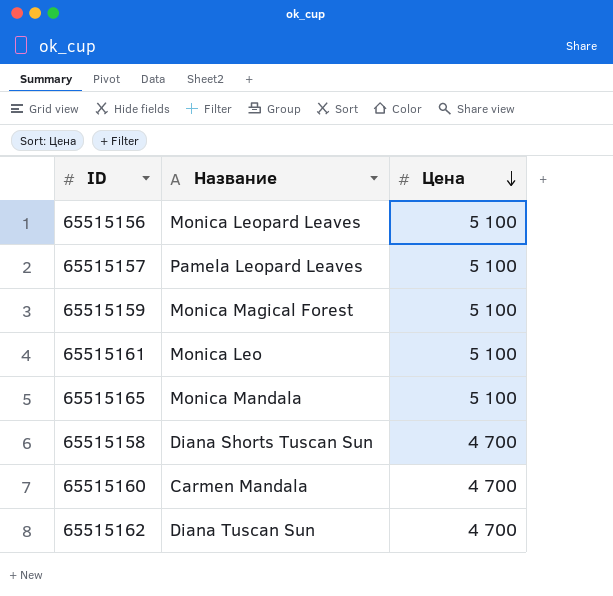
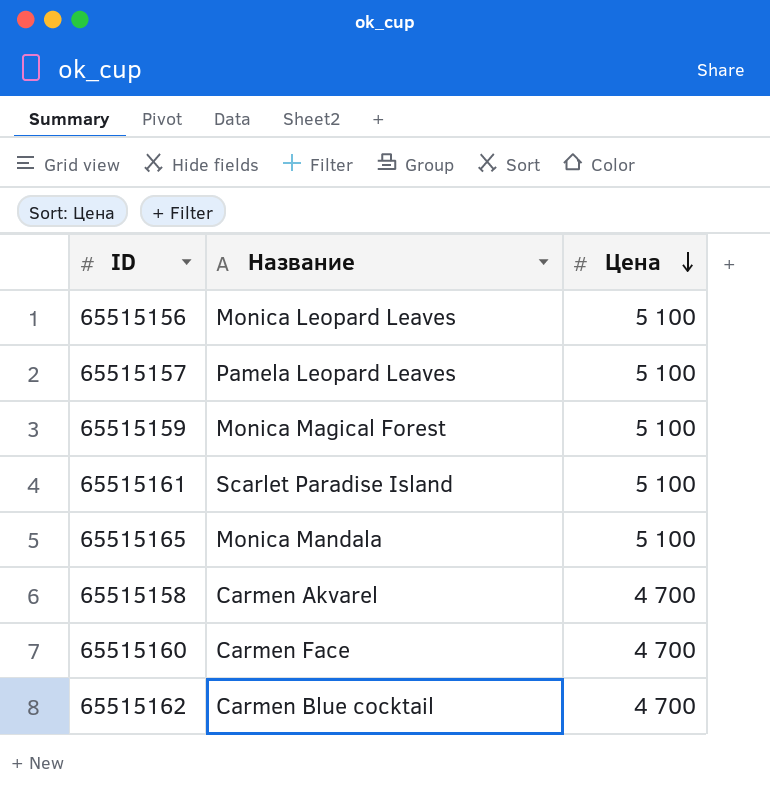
65515161 | Название: Monica Leo -> Scarlet Paradise Island
65515158 | Название: Diana Shorts Tuscan Sun -> Carmen Akvarel
65515160 | Название: Carmen Mandala -> Carmen Face
65515162 | Название: Diana Tuscan Sun -> Carmen Blue cocktail

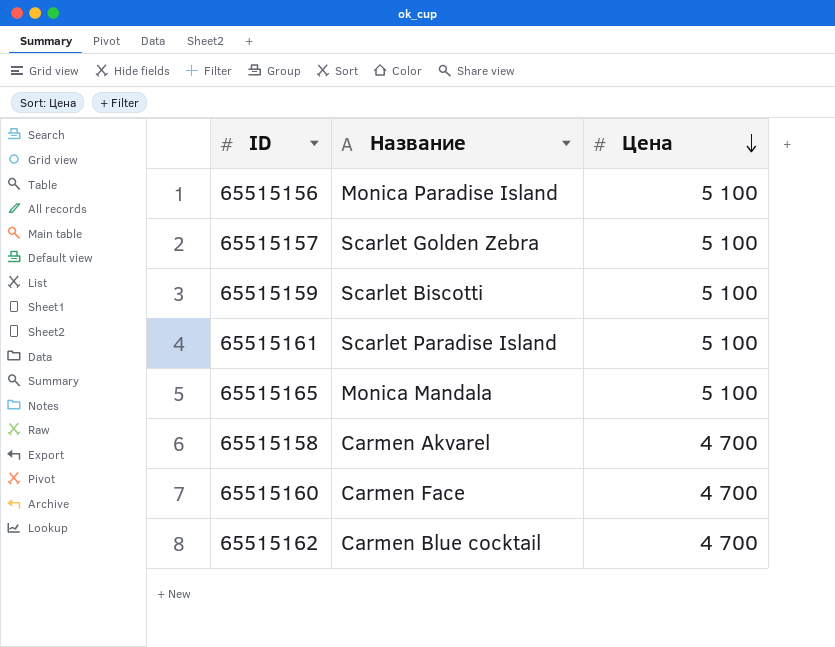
65515156 | Название: Monica Leopard Leaves -> Monica Paradise Island
65515157 | Название: Pamela Leopard Leaves -> Scarlet Golden Zebra
65515159 | Название: Monica Magical Forest -> Scarlet Biscotti

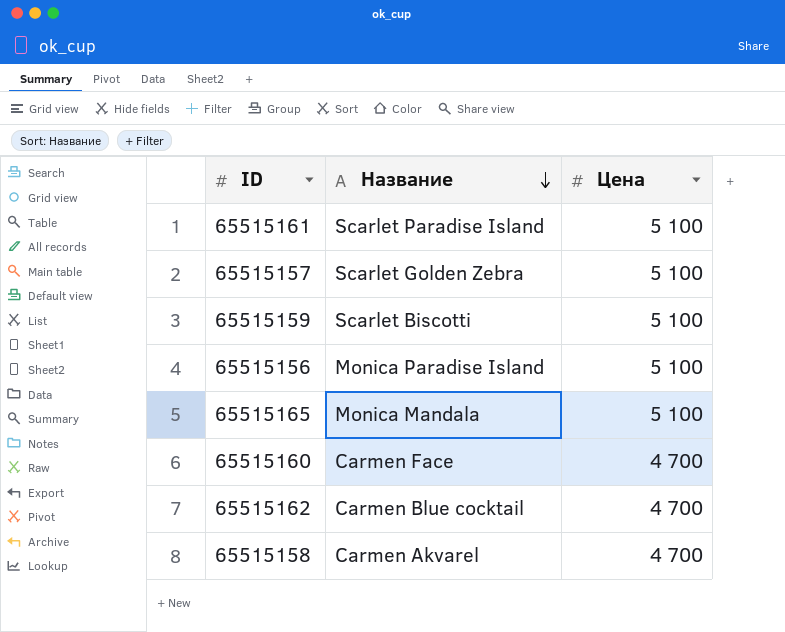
row order: Цена descending -> Название descending

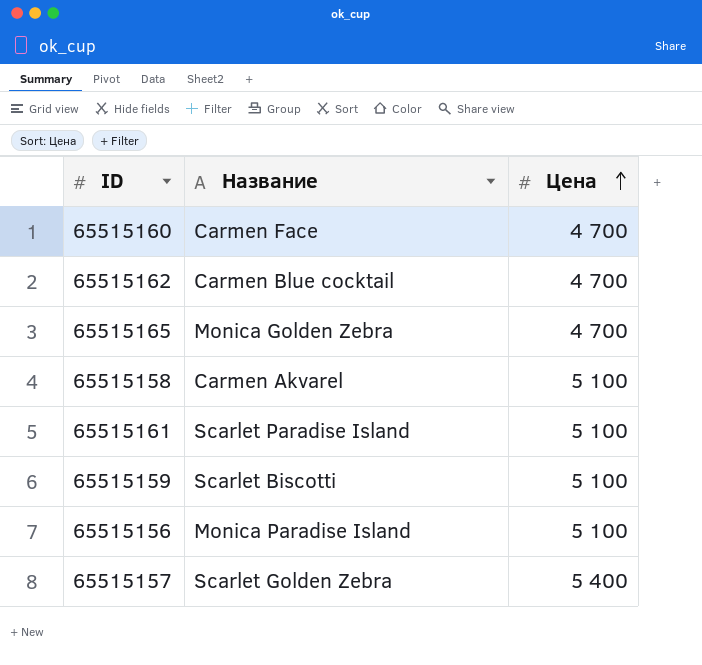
row order: Название descending -> Цена ascending
65515165 | Название: Monica Mandala -> Monica Golden Zebra
65515165 | Цена: 5 100 -> 4 700
65515158 | Цена: 4 700 -> 5 100
65515157 | Цена: 5 100 -> 5 400

